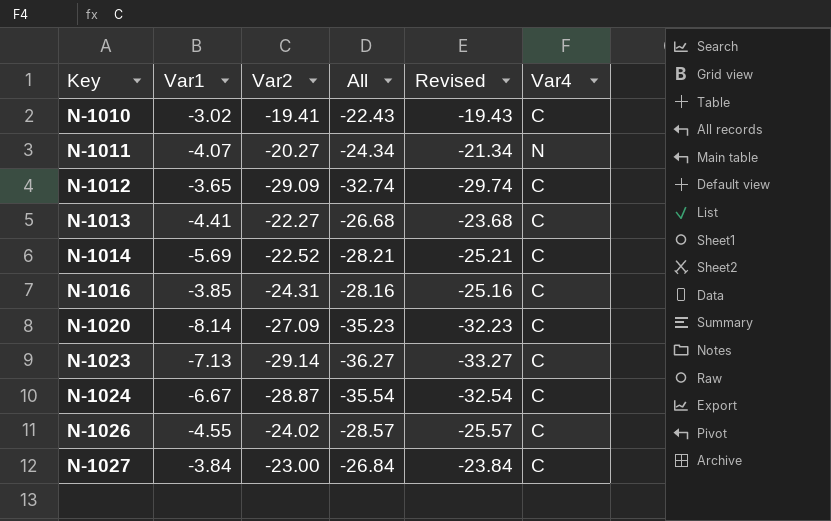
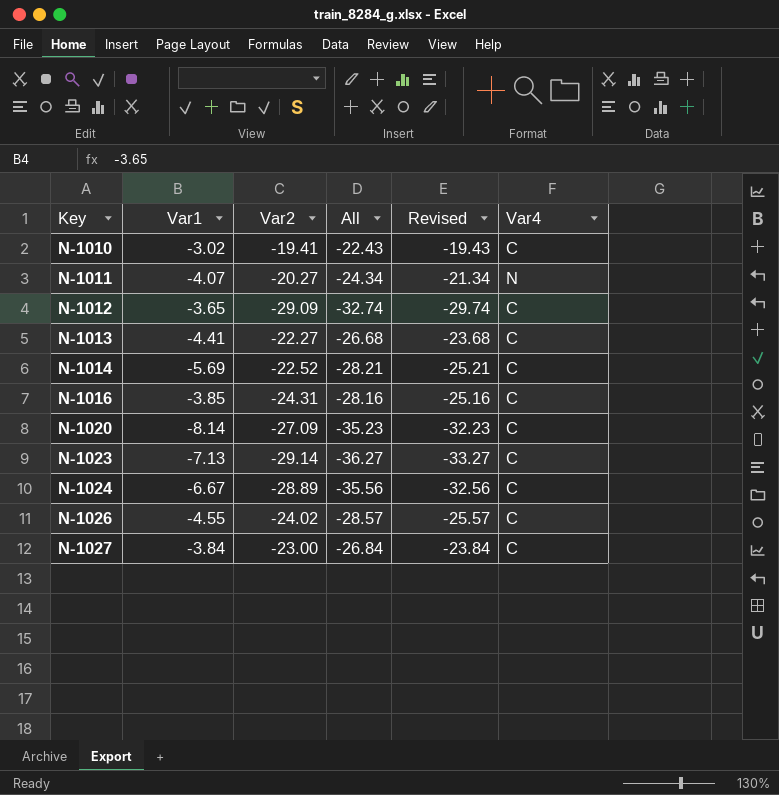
N-1024 | Var2: -28.87 -> -28.89
N-1024 | All: -35.54 -> -35.56
N-1024 | Revised: -32.54 -> -32.56

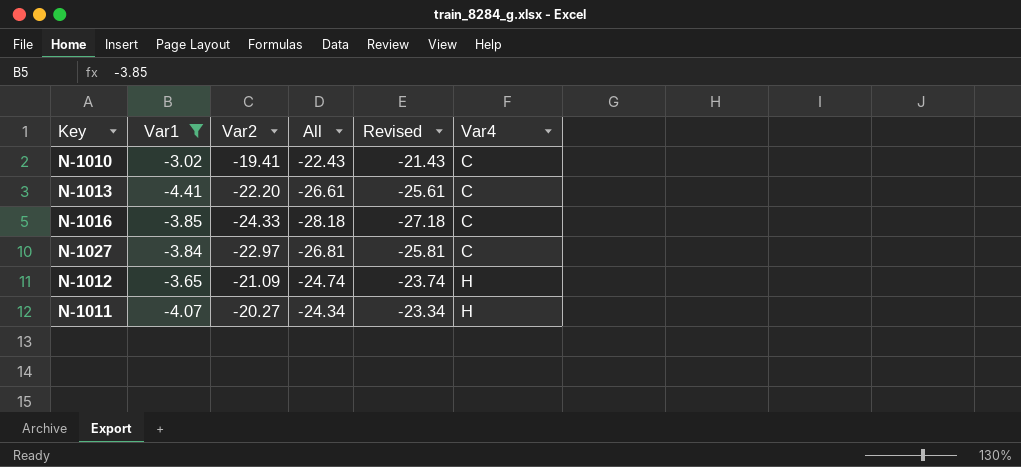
filter: none -> Var1 >= -4.41
row order: Key ascending -> Var4 ascending
column Revised | formula: [All] + 3 -> [All] + 1
N-1013 | Var2: -22.27 -> -22.20
N-1013 | All: -26.68 -> -26.61
N-1016 | Var2: -24.31 -> -24.33
N-1016 | All: -28.16 -> -28.18
N-1027 | Var2: -23.00 -> -22.97
N-1027 | All: -26.84 -> -26.81
N-1012 | Var2: -29.09 -> -21.09
N-1012 | All: -32.74 -> -24.74
N-1012 | Var4: C -> H
N-1011 | Var4: N -> H

